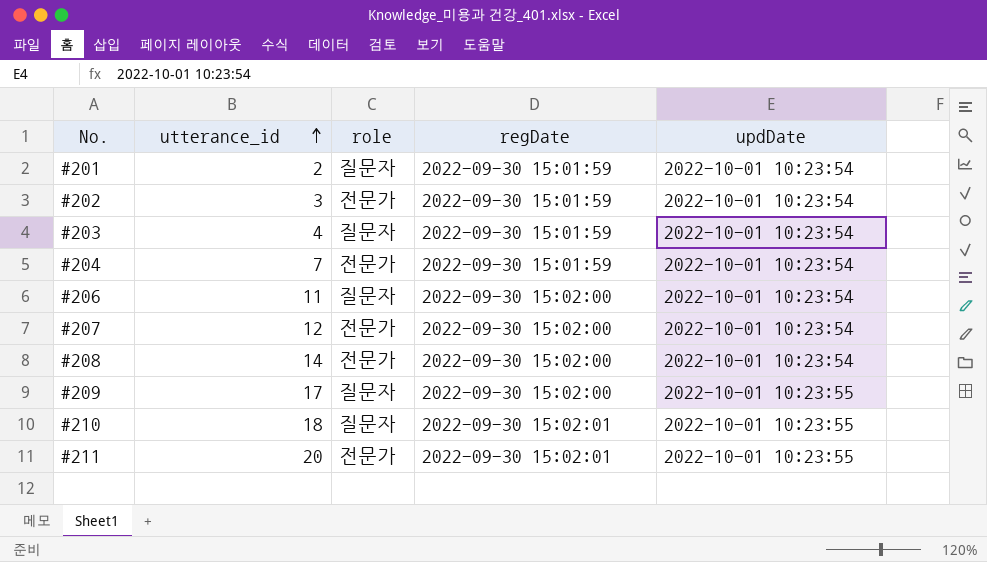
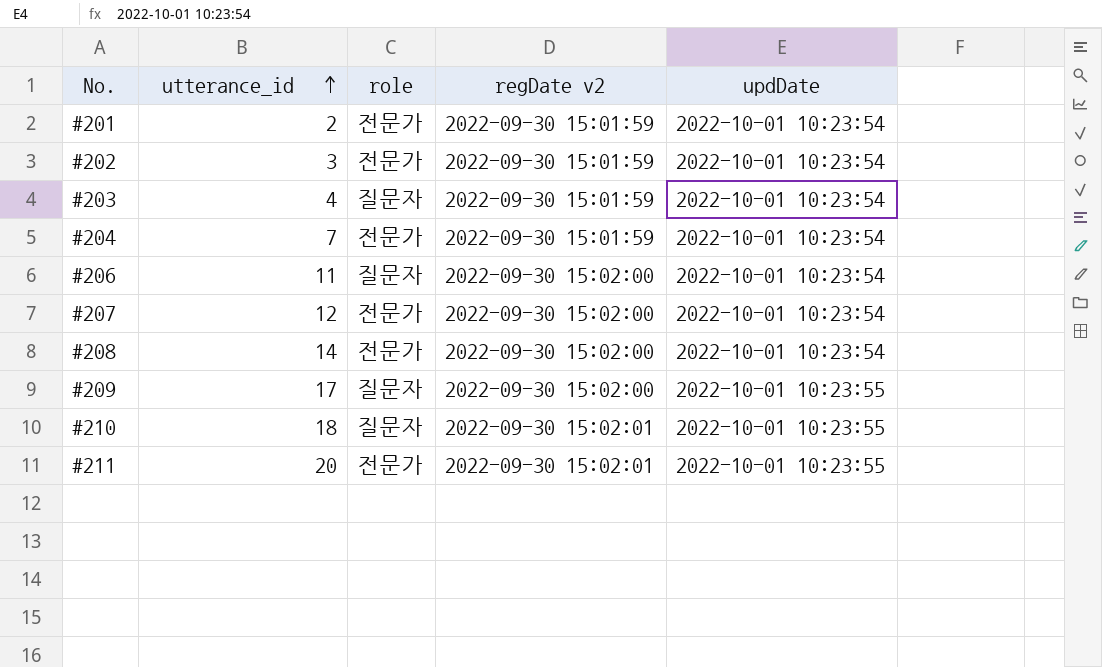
column name: regDate -> regDate v2
#201 | role: 질문자 -> 전문가

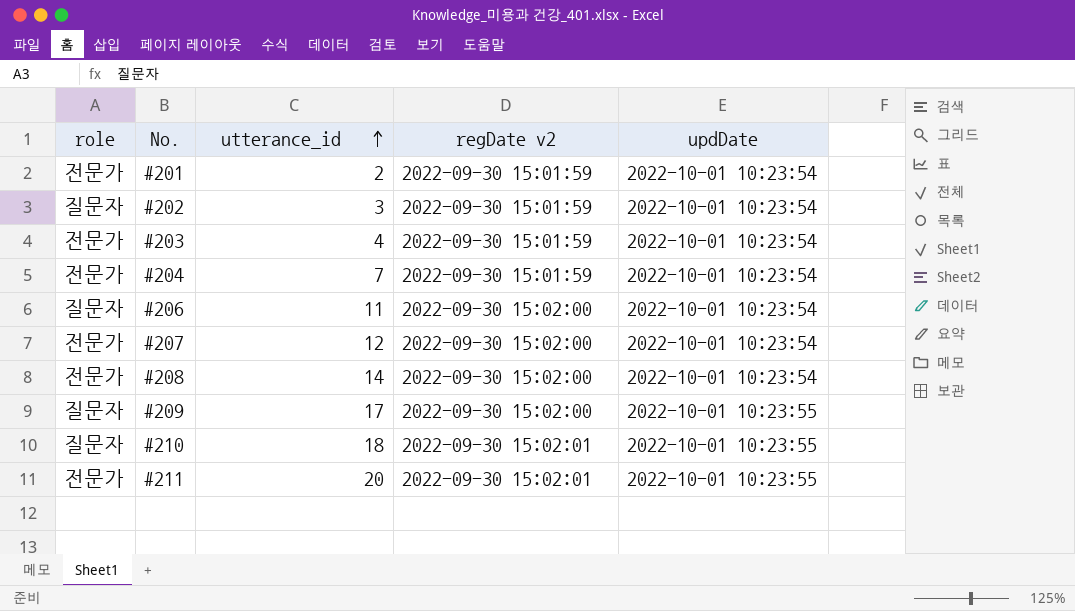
column role | position: 3 -> 1
#202 | role: 전문가 -> 질문자
#203 | role: 질문자 -> 전문가

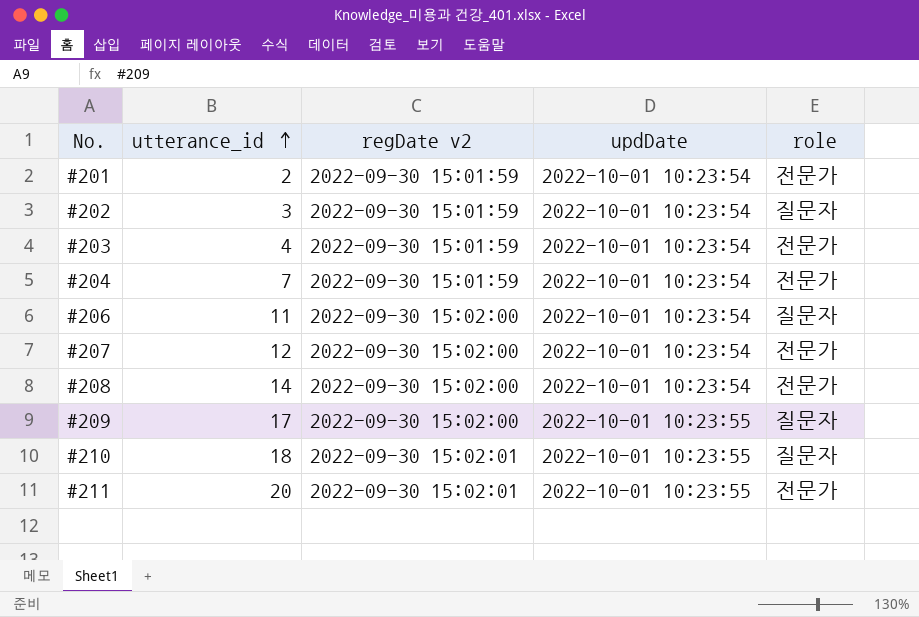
column role | position: 1 -> 5

